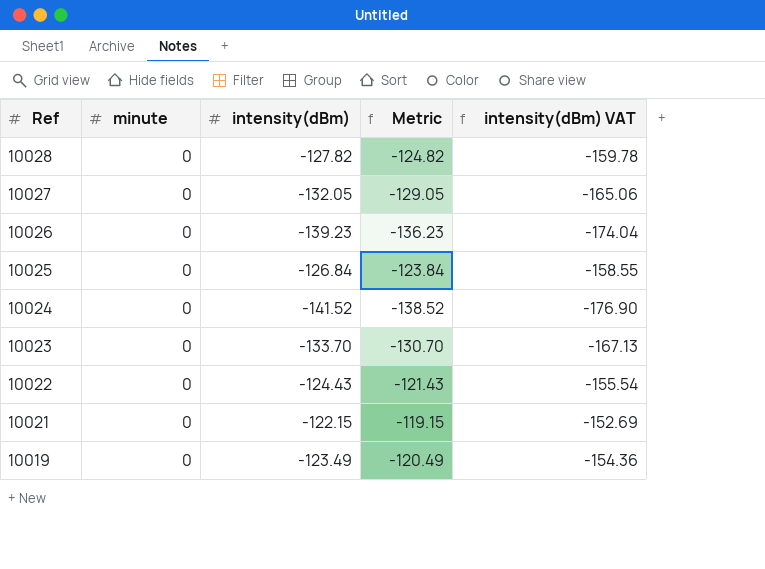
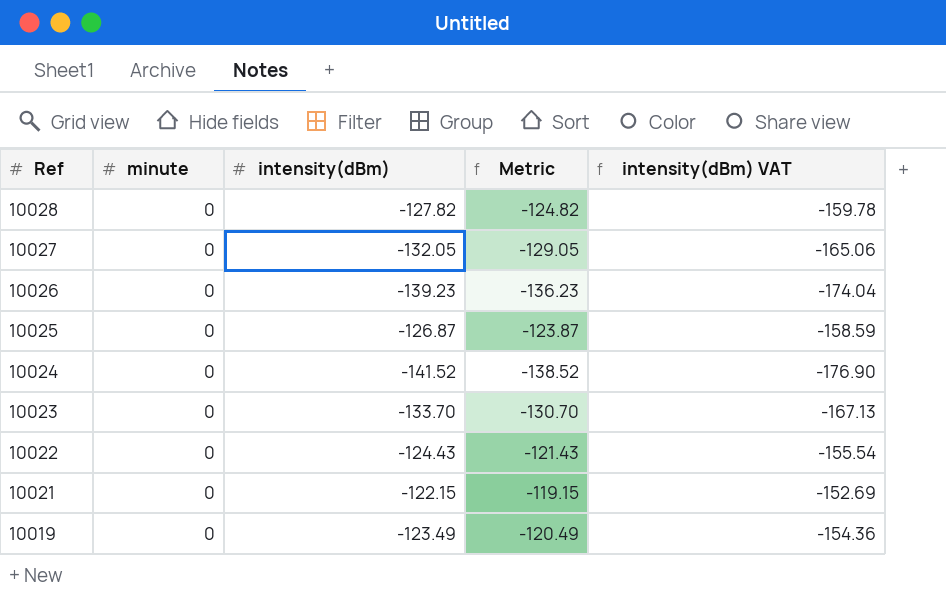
10025 | intensity(dBm): -126.84 -> -126.87
10025 | Metric: -123.84 -> -123.87
10025 | intensity(dBm) VAT: -158.55 -> -158.59

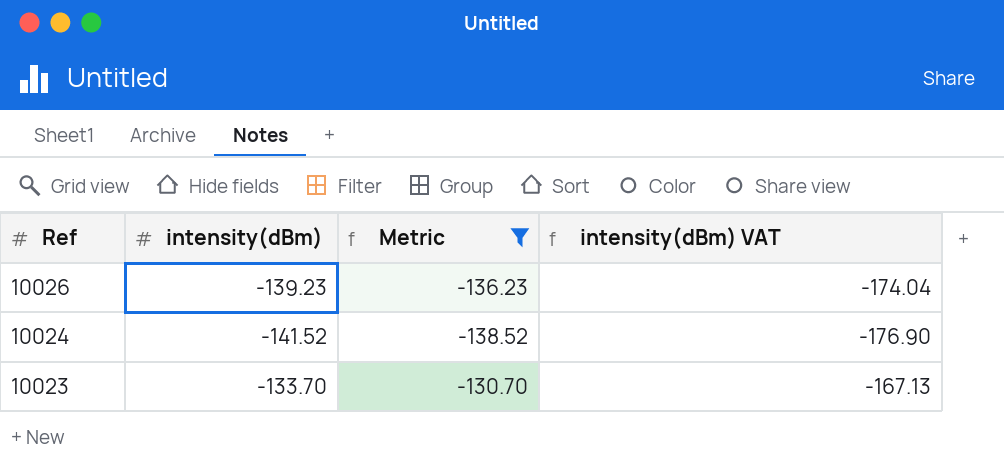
filter: none -> Metric <= -130.70
column minute | position: 2 -> none

